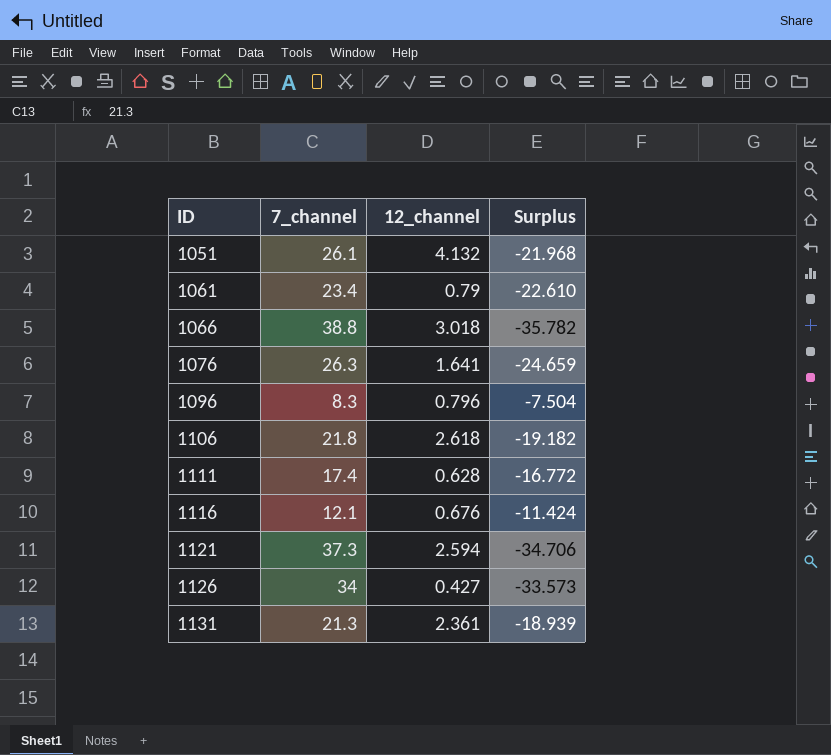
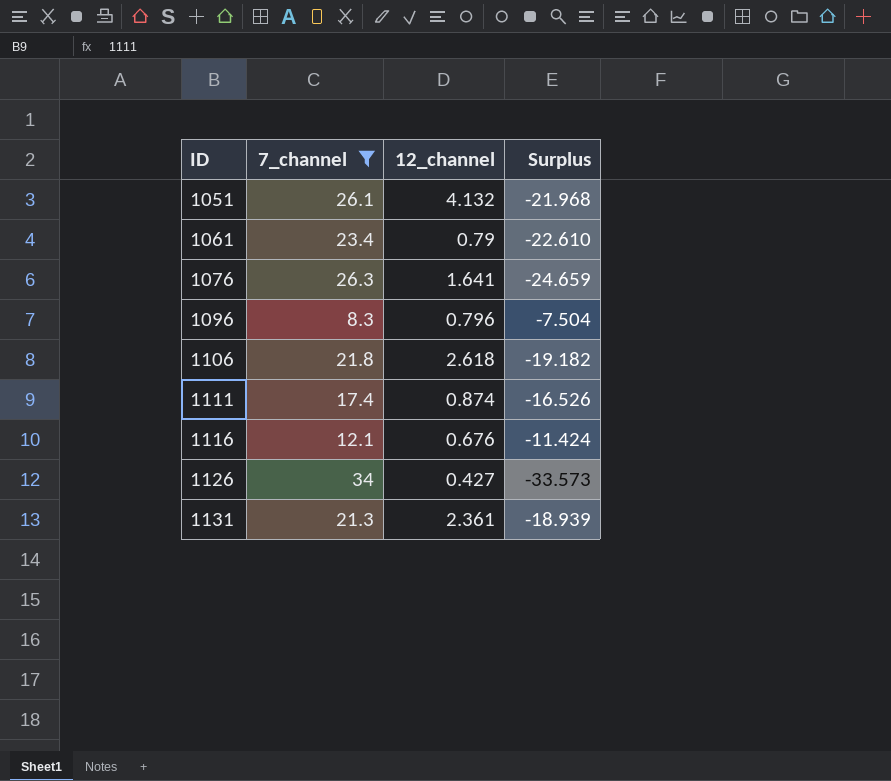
filter: none -> 7_channel <= 34
1111 | 12_channel: 0.628 -> 0.874
1111 | Surplus: -16.772 -> -16.526

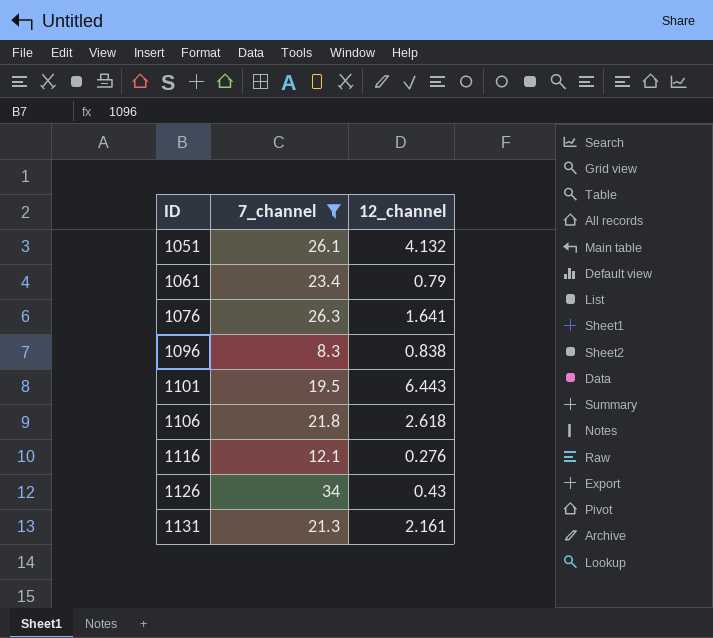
column Surplus | formula: [12_channel] - [7_channel] -> none
row 1111: 17.4 | 0.874 | -16.526 -> none
1096 | 12_channel: 0.796 -> 0.838
row 1101: none -> 19.5 | 6.443
1116 | 12_channel: 0.676 -> 0.276
1126 | 12_channel: 0.427 -> 0.43
1131 | 12_channel: 2.361 -> 2.161

